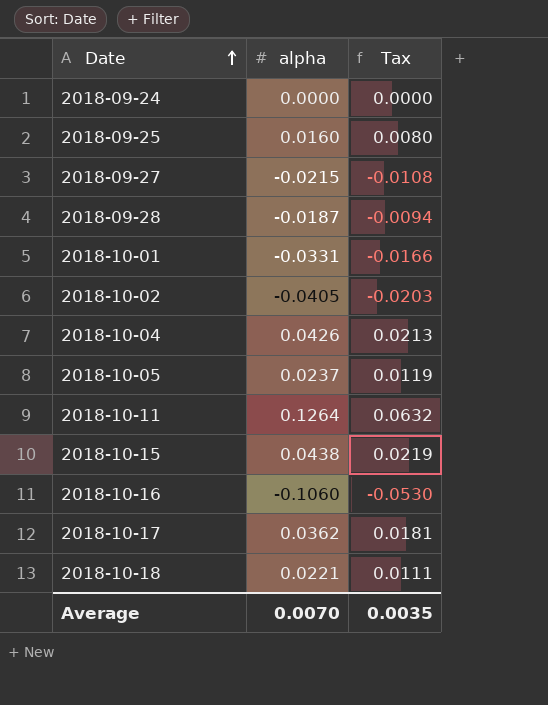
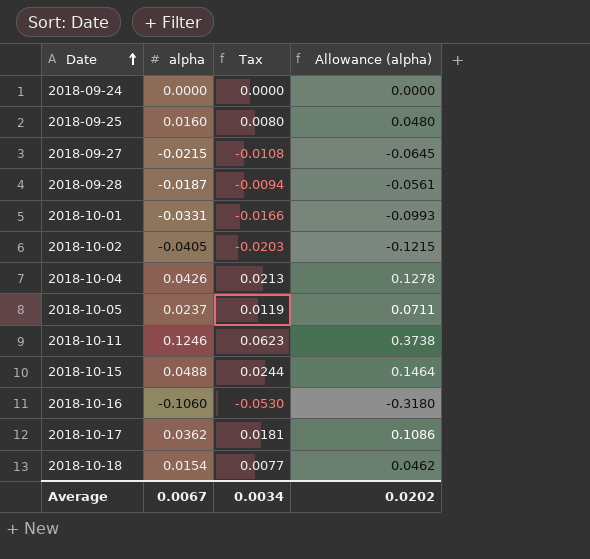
column Allowance (alpha) | formula: none -> [alpha] * 3
2018-10-11 | alpha: 0.1264 -> 0.1246
2018-10-11 | Tax: 0.0632 -> 0.0623
2018-10-15 | alpha: 0.0438 -> 0.0488
2018-10-15 | Tax: 0.0219 -> 0.0244
2018-10-18 | alpha: 0.0221 -> 0.0154
2018-10-18 | Tax: 0.0111 -> 0.0077
Average | alpha: 0.0070 -> 0.0067
Average | Tax: 0.0035 -> 0.0034

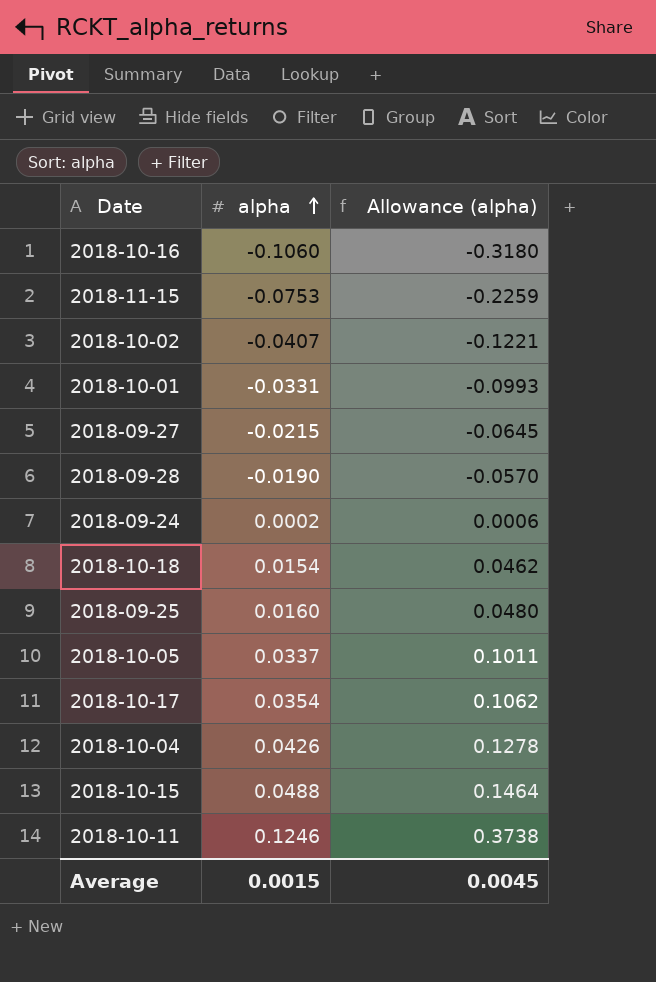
row order: Date ascending -> alpha ascending
column Tax | formula: [alpha] * 0.5 -> none
row 2018-11-15: none -> -0.0753 | -0.2259
2018-10-02 | alpha: -0.0405 -> -0.0407
2018-10-02 | Allowance (alpha): -0.1215 -> -0.1221
2018-09-28 | alpha: -0.0187 -> -0.0190
2018-09-28 | Allowance (alpha): -0.0561 -> -0.0570
2018-09-24 | alpha: 0.0000 -> 0.0002
2018-09-24 | Allowance (alpha): 0.0000 -> 0.0006
2018-10-05 | alpha: 0.0237 -> 0.0337
2018-10-05 | Allowance (alpha): 0.0711 -> 0.1011
2018-10-17 | alpha: 0.0362 -> 0.0354
2018-10-17 | Allowance (alpha): 0.1086 -> 0.1062
Average | alpha: 0.0067 -> 0.0015
Average | Allowance (alpha): 0.0202 -> 0.0045

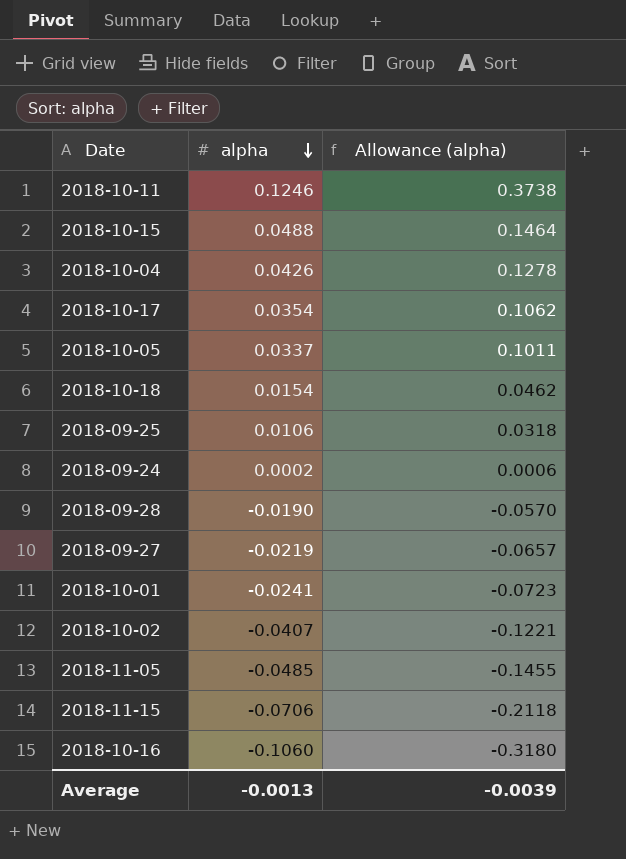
row order: alpha ascending -> alpha descending
2018-09-25 | alpha: 0.0160 -> 0.0106
2018-09-25 | Allowance (alpha): 0.0480 -> 0.0318
2018-09-27 | alpha: -0.0215 -> -0.0219
2018-09-27 | Allowance (alpha): -0.0645 -> -0.0657
2018-10-01 | alpha: -0.0331 -> -0.0241
2018-10-01 | Allowance (alpha): -0.0993 -> -0.0723
row 2018-11-05: none -> -0.0485 | -0.1455
2018-11-15 | alpha: -0.0753 -> -0.0706
2018-11-15 | Allowance (alpha): -0.2259 -> -0.2118
Average | alpha: 0.0015 -> -0.0013
Average | Allowance (alpha): 0.0045 -> -0.0039

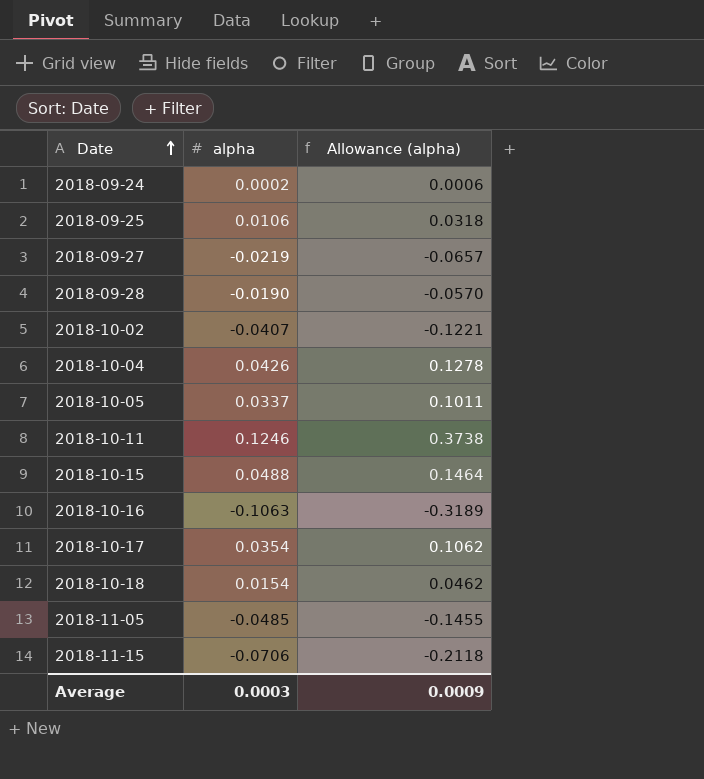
row order: alpha descending -> Date ascending
row 2018-10-01: -0.0241 | -0.0723 -> none
2018-10-16 | alpha: -0.1060 -> -0.1063
2018-10-16 | Allowance (alpha): -0.3180 -> -0.3189
Average | alpha: -0.0013 -> 0.0003
Average | Allowance (alpha): -0.0039 -> 0.0009

